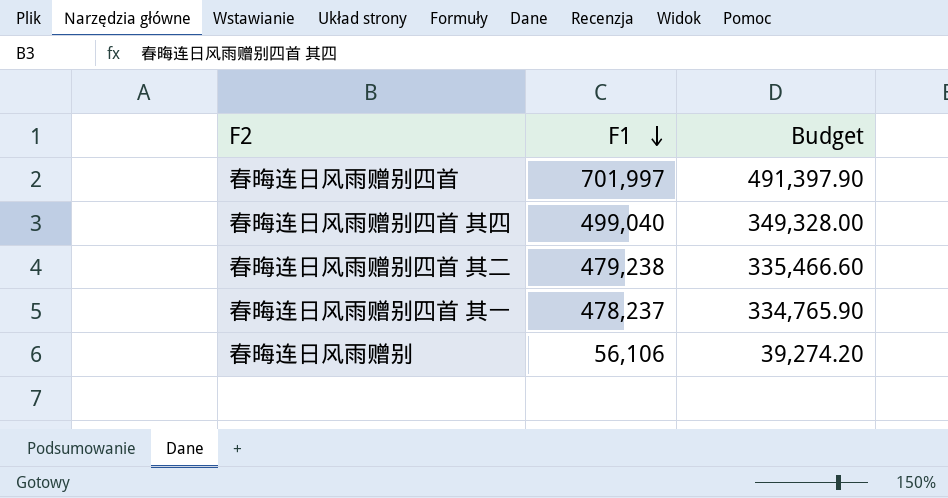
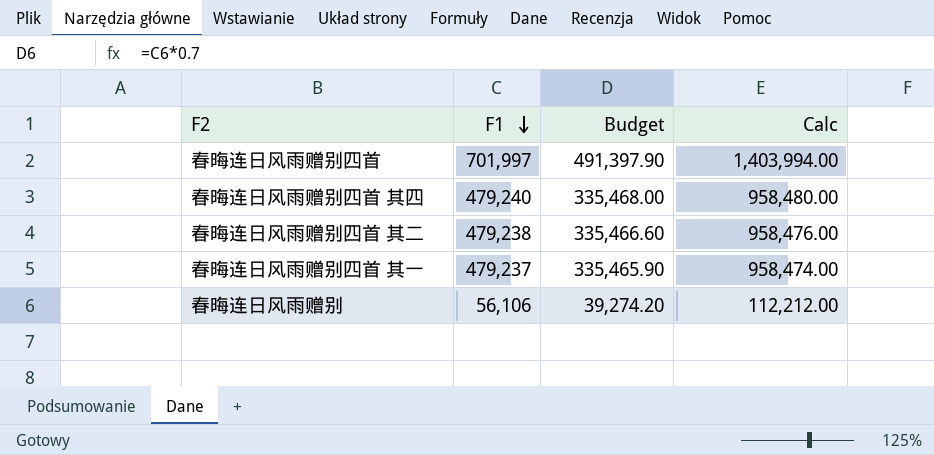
column Calc | formula: none -> [F1] * 2
春晦连日风雨赠别四首 其四 | F1: 499,040 -> 479,240
春晦连日风雨赠别四首 其四 | Budget: 349,328.00 -> 335,468.00
春晦连日风雨赠别四首 其一 | F1: 478,237 -> 479,237
春晦连日风雨赠别四首 其一 | Budget: 334,765.90 -> 335,465.90

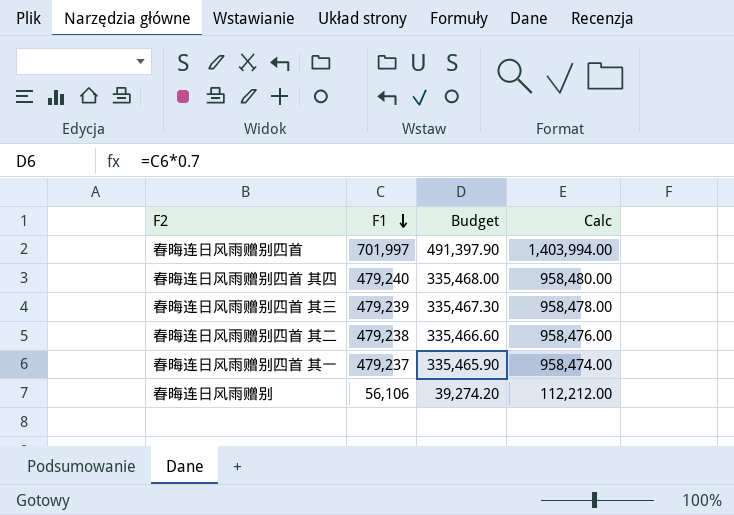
row 春晦连日风雨赠别四首 其三: none -> 479,239 | 335,467.30 | 958,478.00

